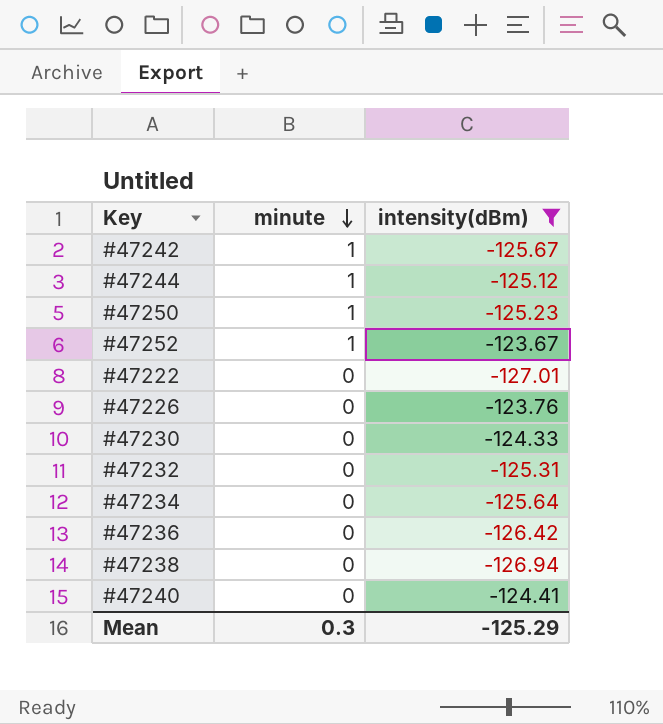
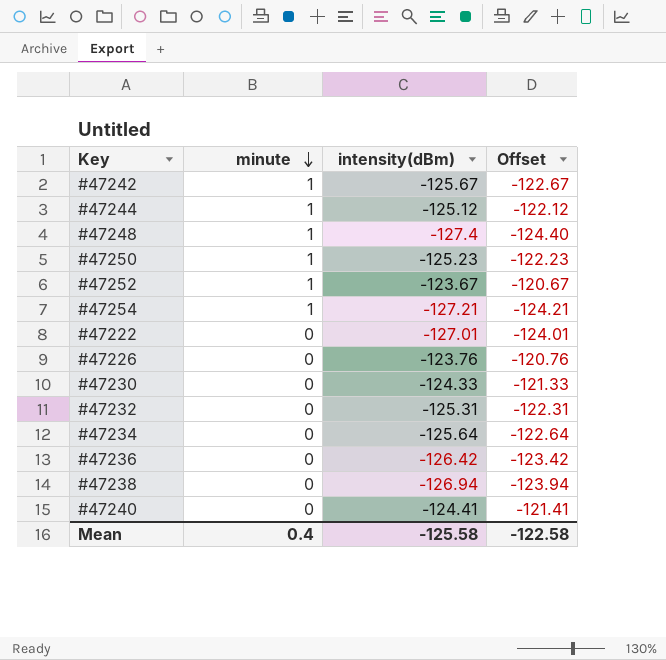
filter: intensity(dBm) >= -127.01 -> none
column Offset | formula: none -> [intensity(dBm)] + 3
Mean | minute: 0.3 -> 0.4
Mean | intensity(dBm): -125.29 -> -125.58

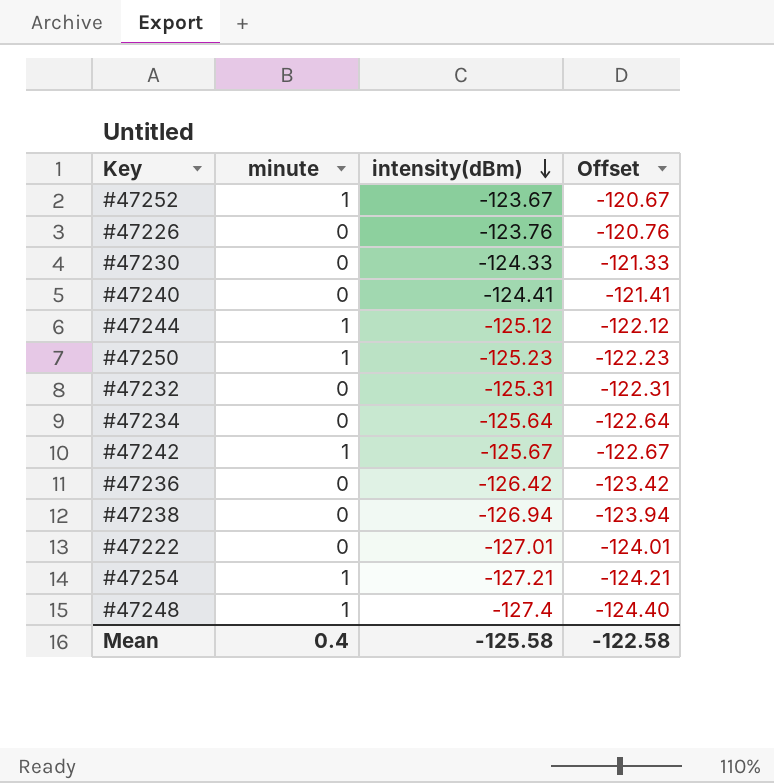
row order: minute descending -> intensity(dBm) descending

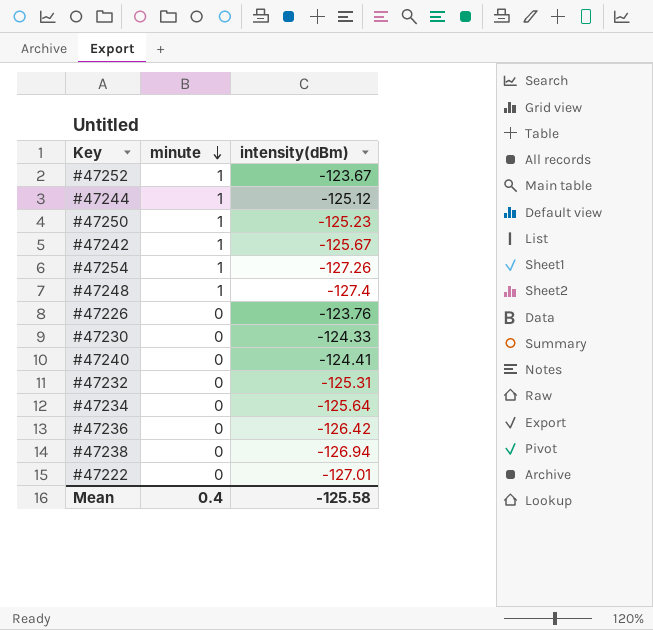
row order: intensity(dBm) descending -> minute descending
column Offset | formula: [intensity(dBm)] + 3 -> none
#47254 | intensity(dBm): -127.21 -> -127.26

